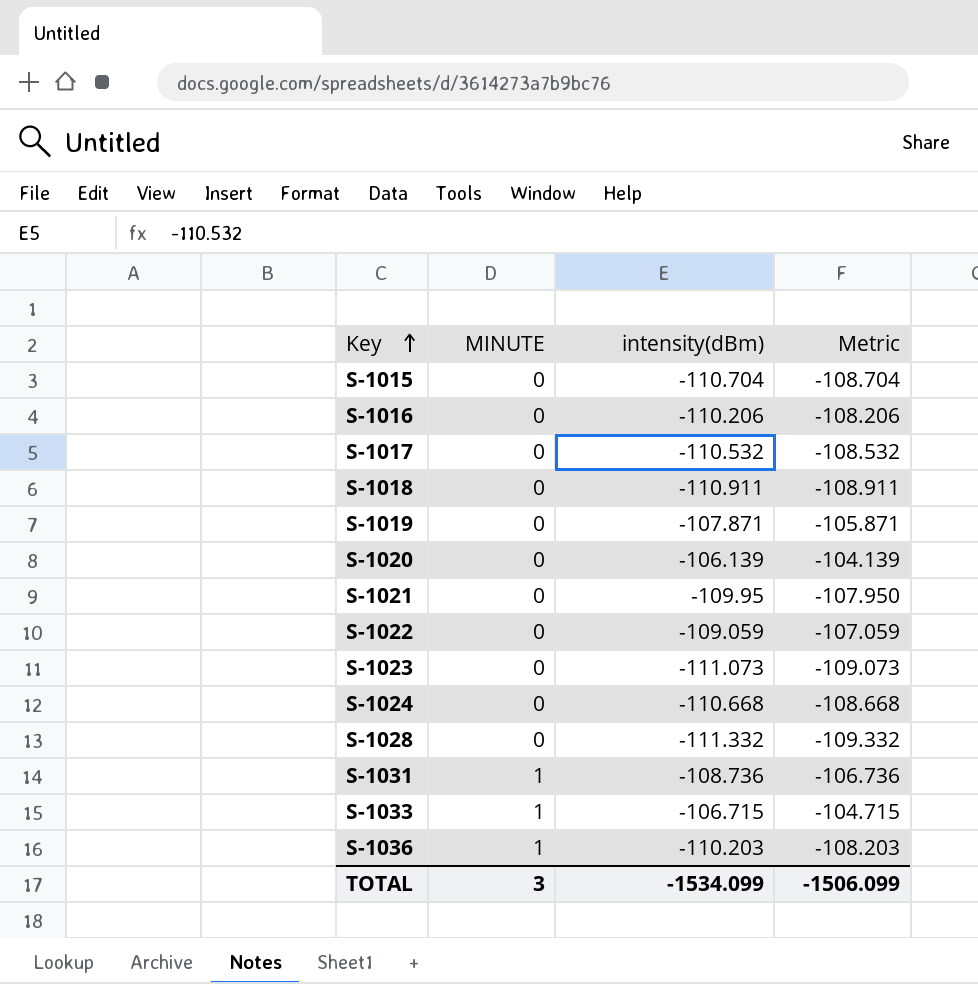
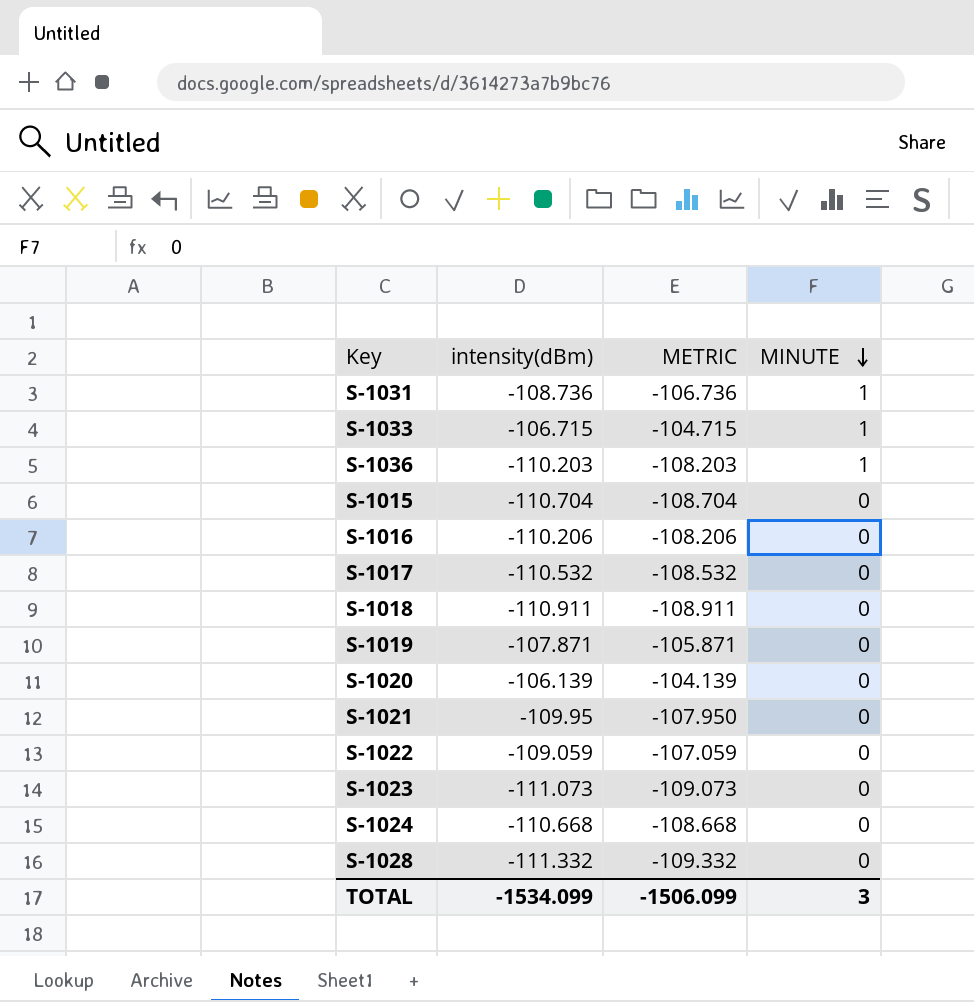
row order: Key ascending -> MINUTE descending
column name: Metric -> METRIC
column MINUTE | position: 2 -> 4

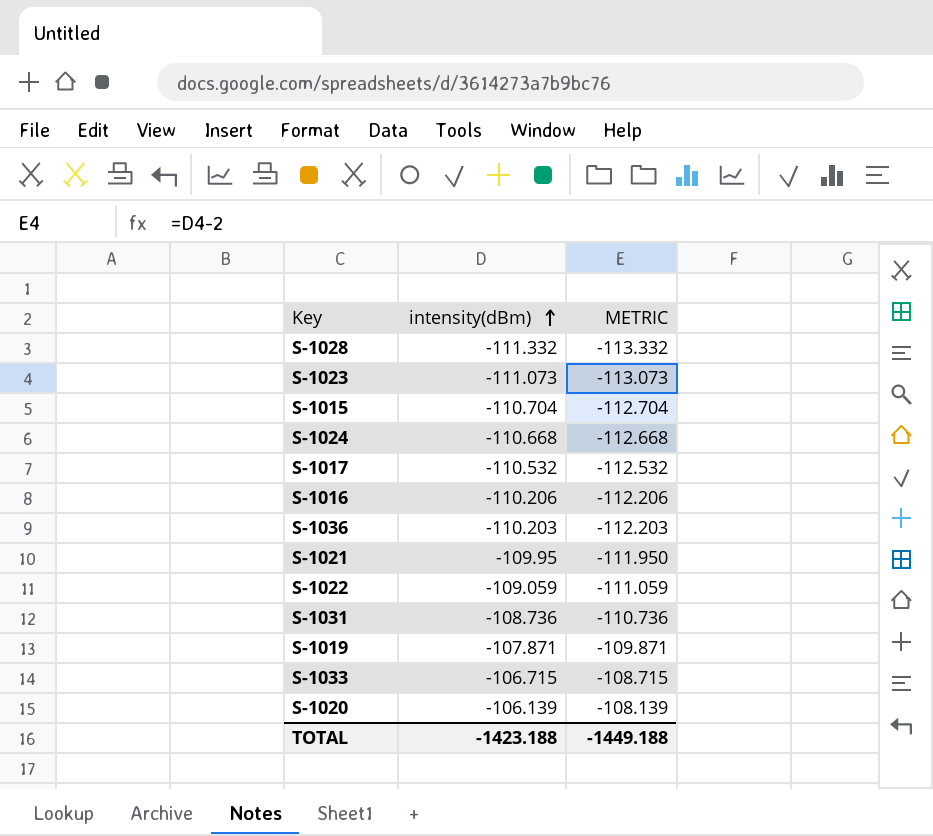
row order: MINUTE descending -> intensity(dBm) ascending
column MINUTE | position: 4 -> none
column METRIC | formula: [intensity(dBm)] + 2 -> [intensity(dBm)] - 2
row S-1018: -110.911 | -108.911 | 0 -> none
TOTAL | intensity(dBm): -1534.099 -> -1423.188
TOTAL | METRIC: -1506.099 -> -1449.188

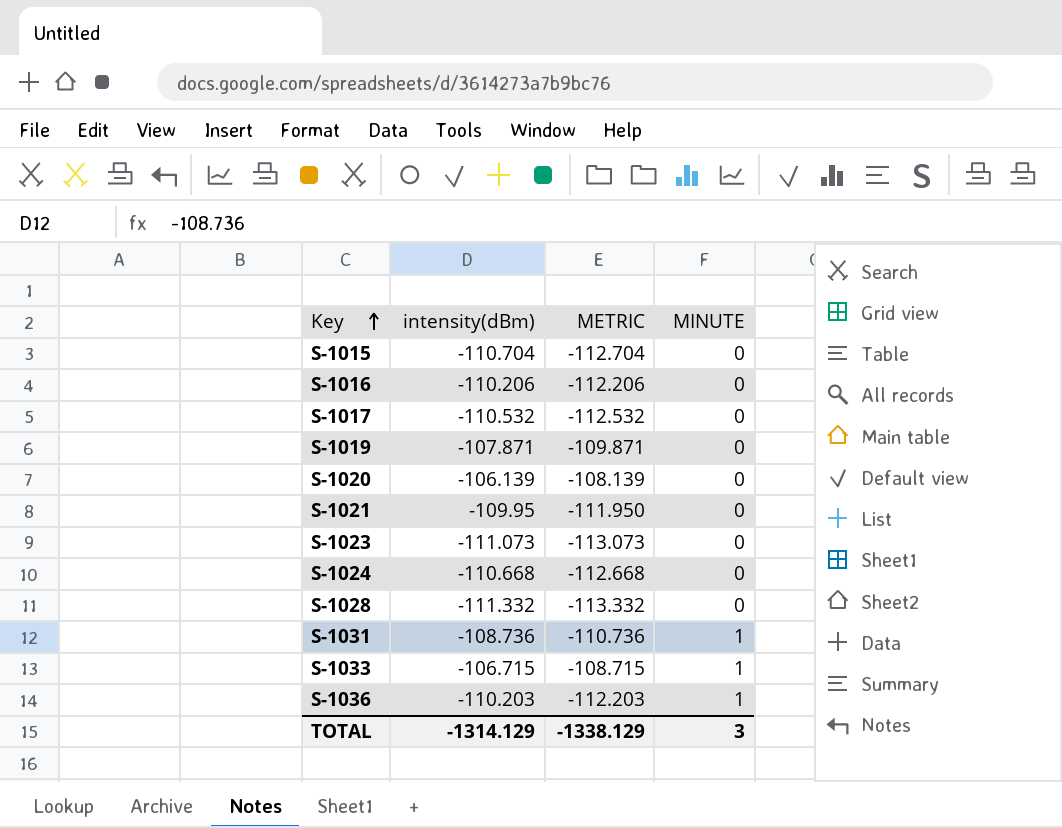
row order: intensity(dBm) ascending -> Key ascending
column MINUTE | position: none -> 4
row S-1022: -109.059 | -111.059 -> none
TOTAL | intensity(dBm): -1423.188 -> -1314.129
TOTAL | METRIC: -1449.188 -> -1338.129

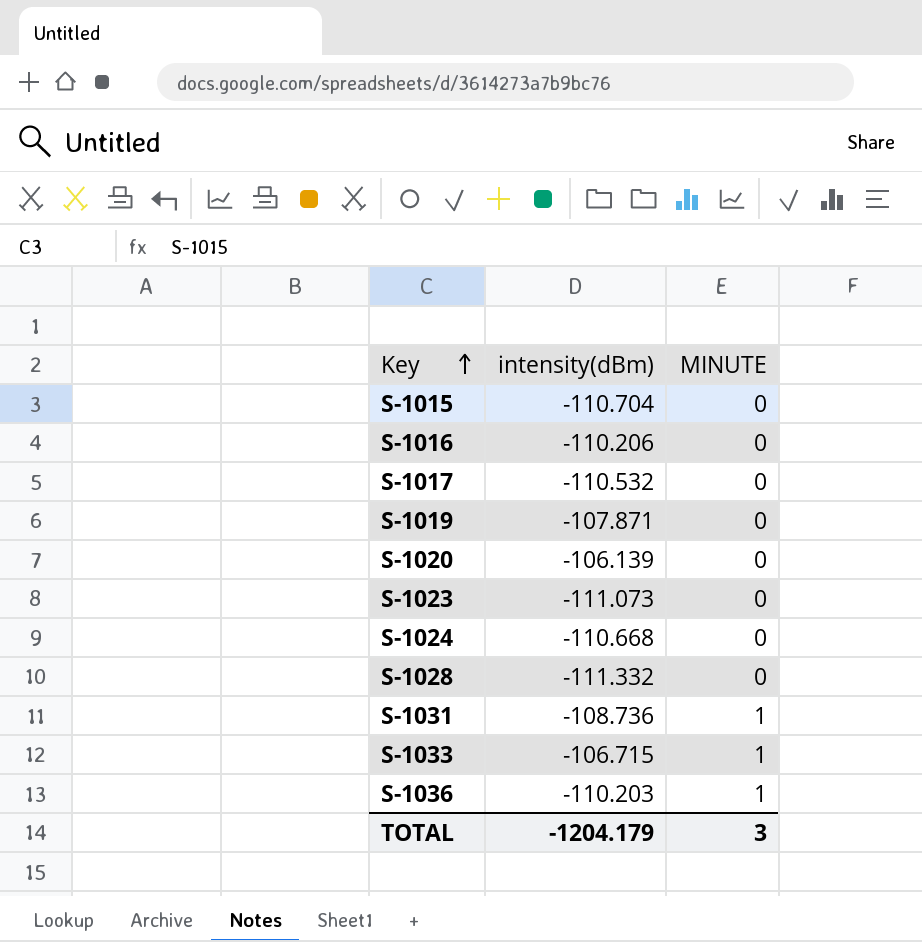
column METRIC | formula: [intensity(dBm)] - 2 -> none
row S-1021: -109.95 | -111.950 | 0 -> none
TOTAL | intensity(dBm): -1314.129 -> -1204.179

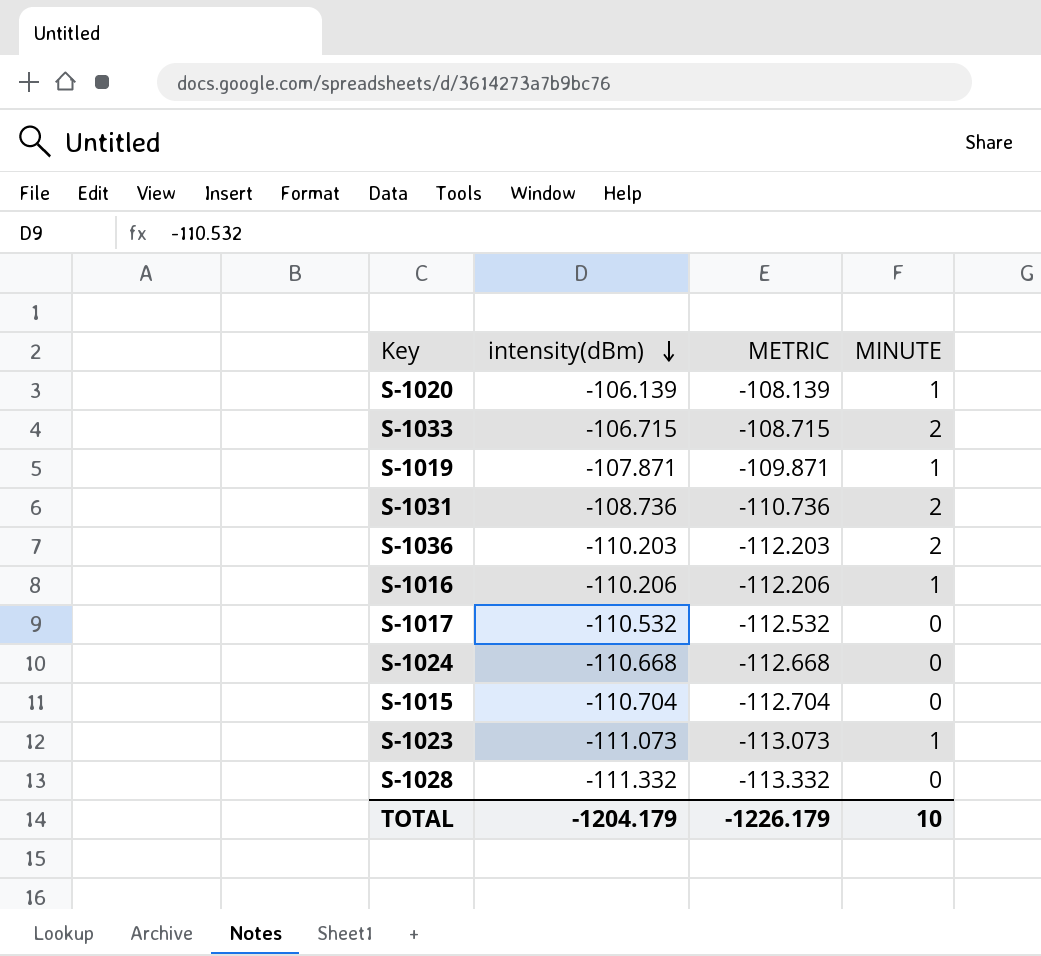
row order: Key ascending -> intensity(dBm) descending
column METRIC | formula: none -> [intensity(dBm)] - 2
S-1020 | MINUTE: 0 -> 1
S-1033 | MINUTE: 1 -> 2
S-1019 | MINUTE: 0 -> 1
S-1031 | MINUTE: 1 -> 2
S-1036 | MINUTE: 1 -> 2
S-1016 | MINUTE: 0 -> 1
S-1023 | MINUTE: 0 -> 1
TOTAL | MINUTE: 3 -> 10

